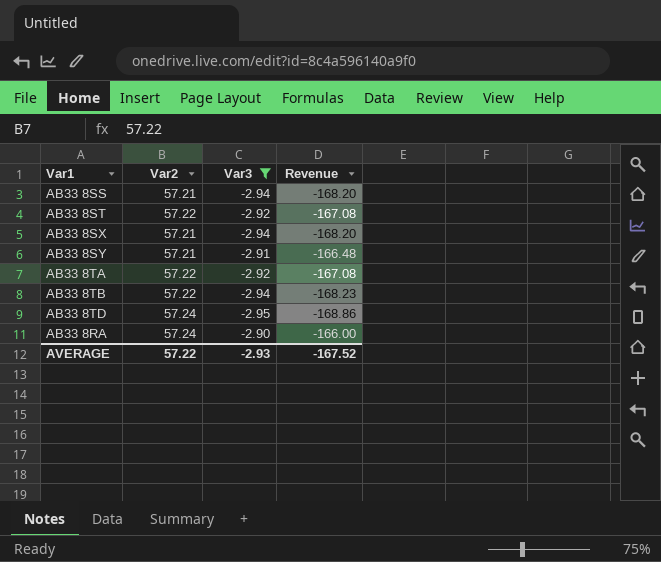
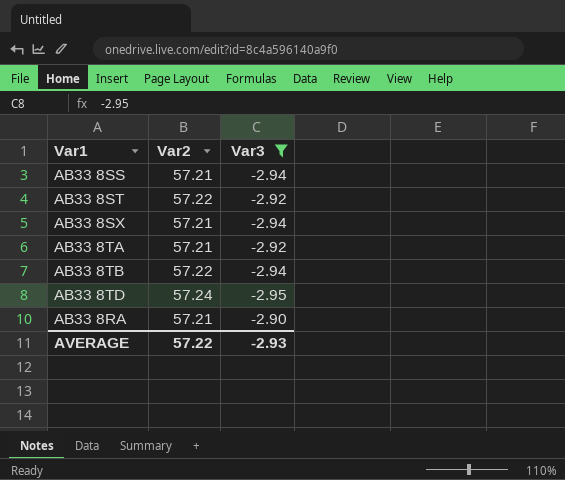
column Revenue | formula: [Var2] * [Var3] -> none
row AB33 8SY: 57.21 | -2.91 | -166.48 -> none
AB33 8TA | Var2: 57.22 -> 57.21
AB33 8RA | Var2: 57.24 -> 57.21

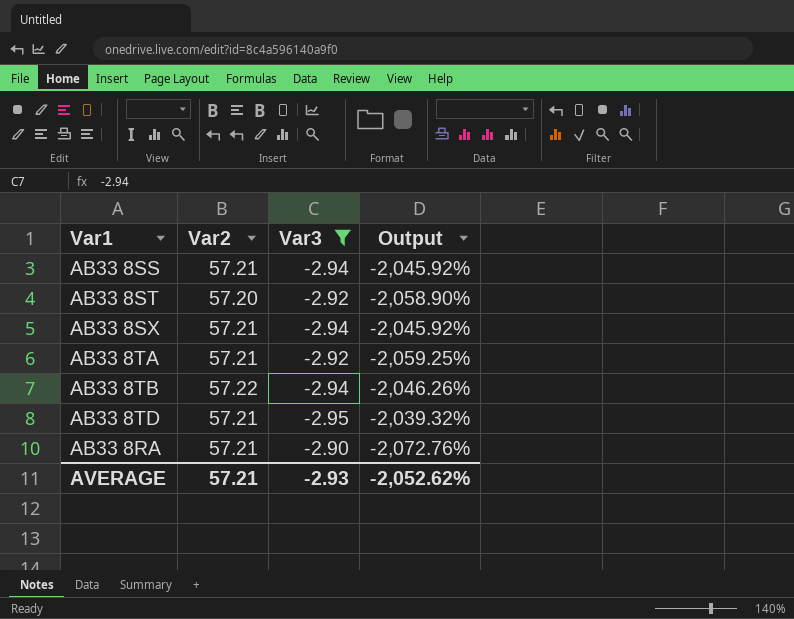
column Output | formula: none -> ([Var2] - [Var3]) / [Var3]
AB33 8ST | Var2: 57.22 -> 57.20
AB33 8TD | Var2: 57.24 -> 57.21
AVERAGE | Var2: 57.22 -> 57.21

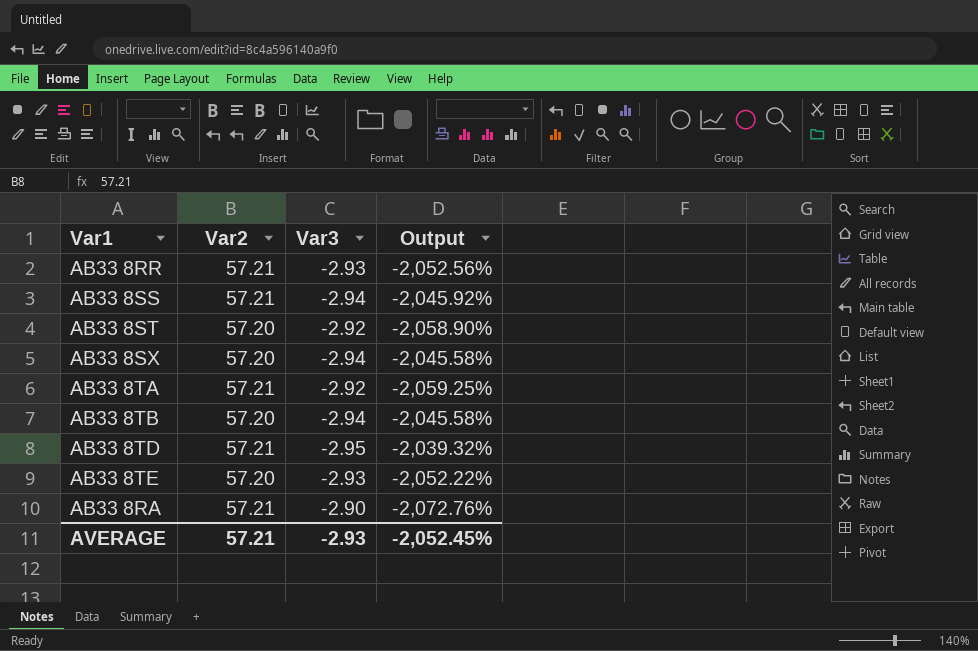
filter: Var3 != -2.93 -> none
AB33 8SX | Var2: 57.21 -> 57.20
AB33 8SX | Output: -2,045.92% -> -2,045.58%
AB33 8TB | Var2: 57.22 -> 57.20
AB33 8TB | Output: -2,046.26% -> -2,045.58%
AVERAGE | Output: -2,052.62% -> -2,052.45%

